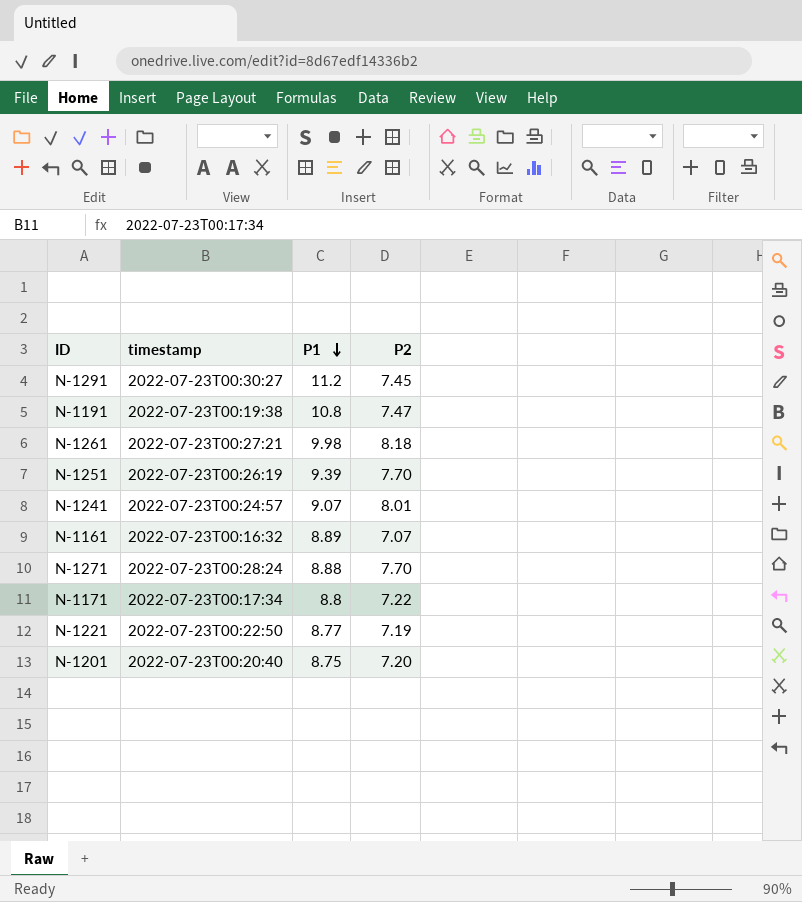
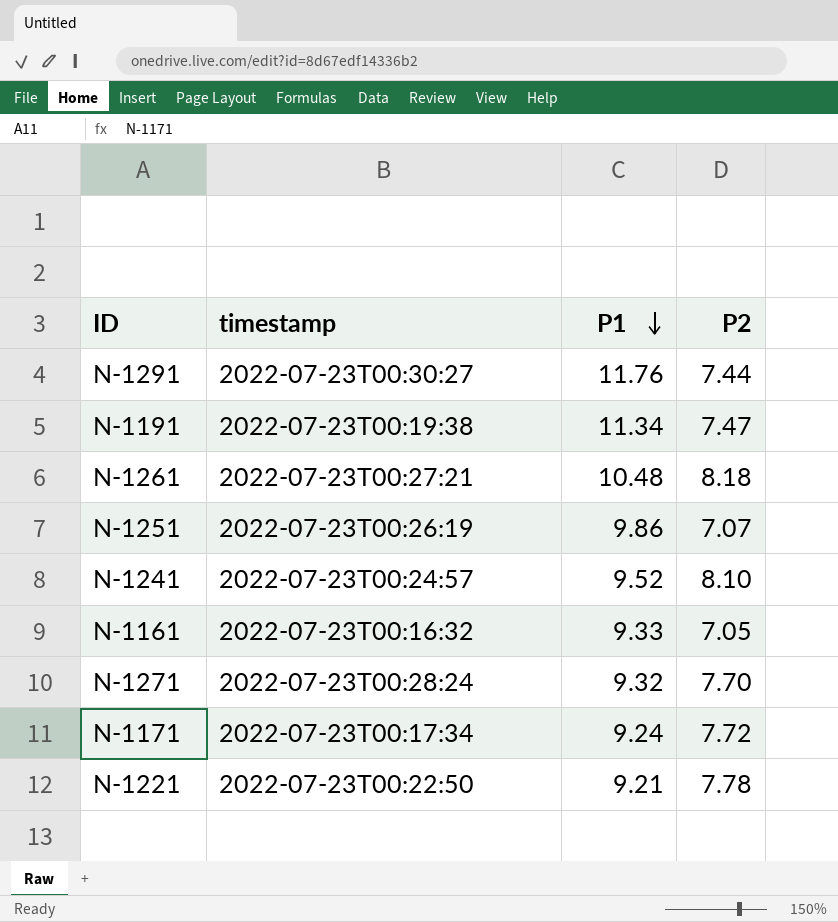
row N-1201: 2022-07-23T00:20:40 | 8.75 | 7.20 -> none
N-1291 | P1: 11.2 -> 11.76
N-1291 | P2: 7.45 -> 7.44
N-1191 | P1: 10.8 -> 11.34
N-1261 | P1: 9.98 -> 10.48
N-1251 | P1: 9.39 -> 9.86
N-1251 | P2: 7.70 -> 7.07
N-1241 | P1: 9.07 -> 9.52
N-1241 | P2: 8.01 -> 8.10
N-1161 | P1: 8.89 -> 9.33
N-1161 | P2: 7.07 -> 7.05
N-1271 | P1: 8.88 -> 9.32
N-1171 | P1: 8.8 -> 9.24
N-1171 | P2: 7.22 -> 7.72
N-1221 | P1: 8.77 -> 9.21
N-1221 | P2: 7.19 -> 7.78

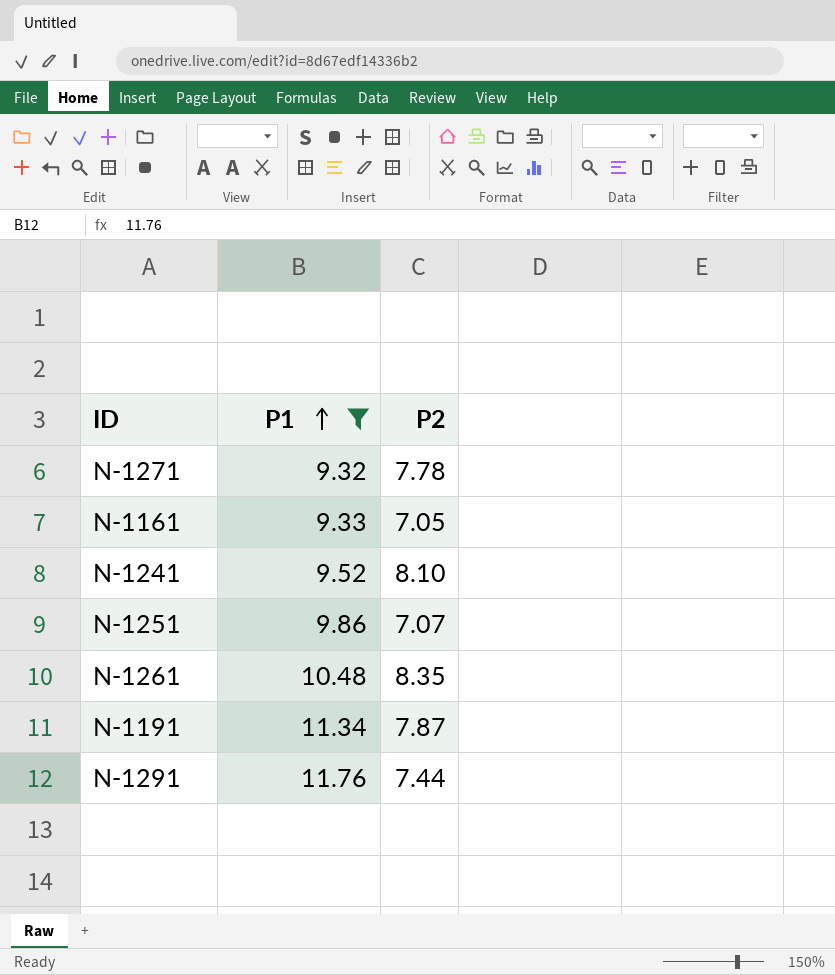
filter: none -> P1 >= 9.32
row order: P1 descending -> P1 ascending
column timestamp | position: 2 -> none
N-1271 | P2: 7.70 -> 7.78
N-1261 | P2: 8.18 -> 8.35
N-1191 | P2: 7.47 -> 7.87

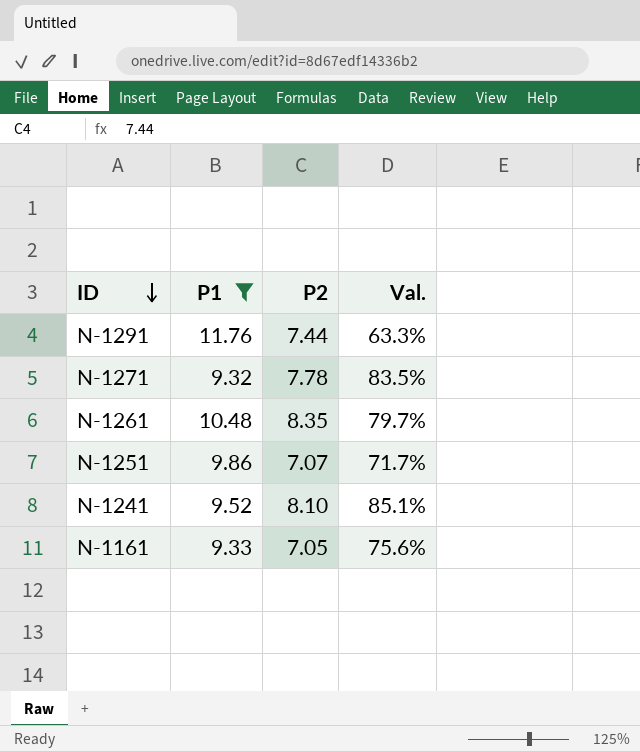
row order: P1 ascending -> ID descending
column Val. | formula: none -> [P2] / [P1]
row N-1191: 11.34 | 7.87 -> none

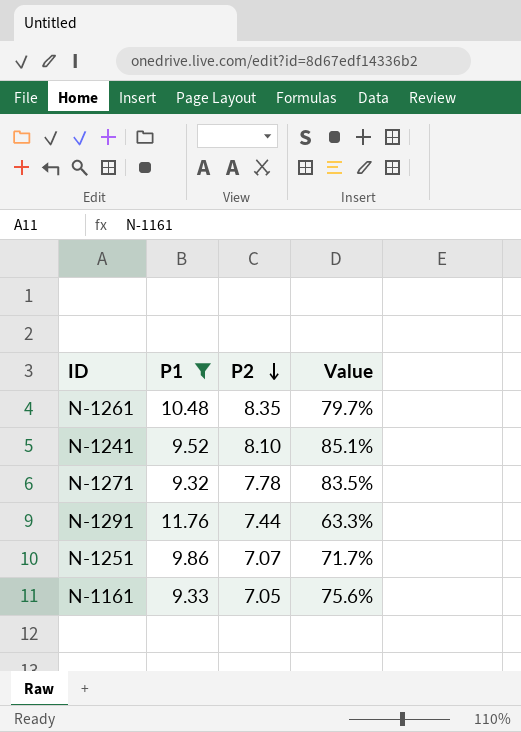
row order: ID descending -> P2 descending
column name: Val. -> Value

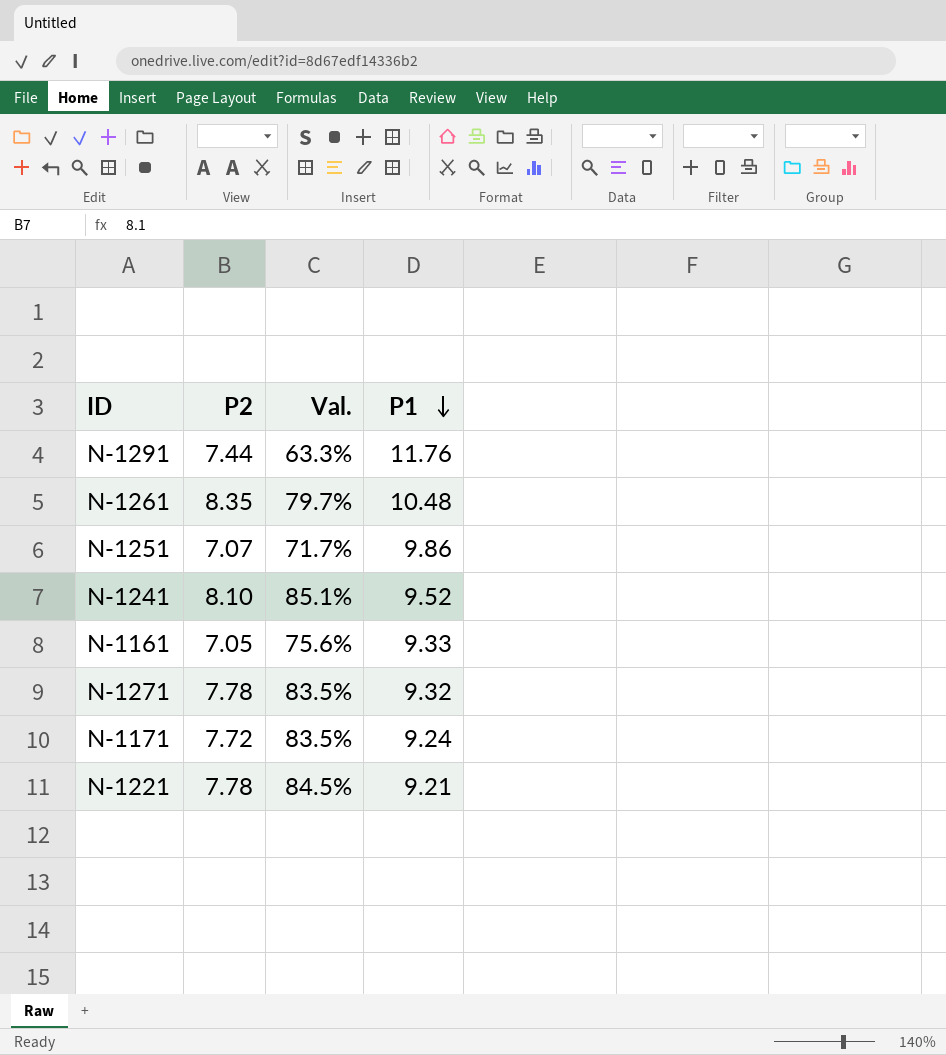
filter: P1 >= 9.32 -> none
row order: P2 descending -> P1 descending
column name: Value -> Val.
column P1 | position: 2 -> 4

